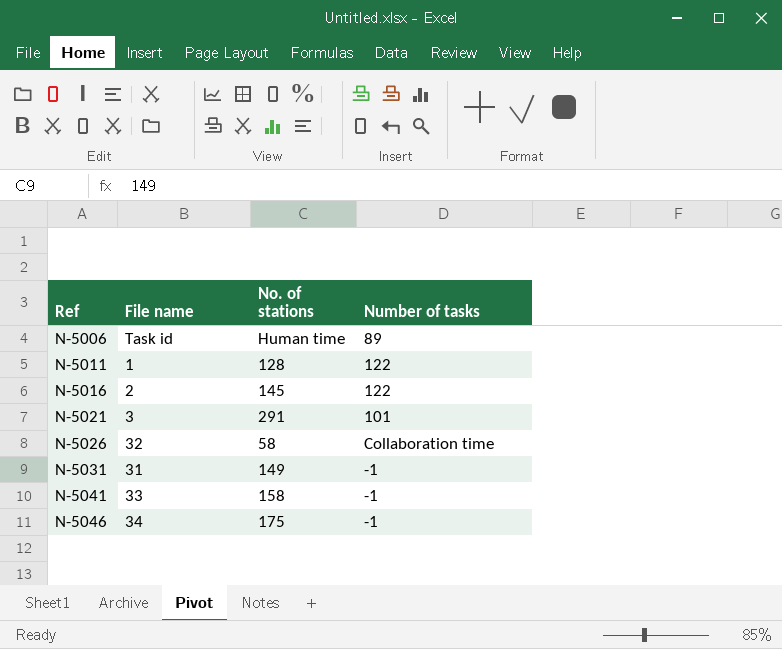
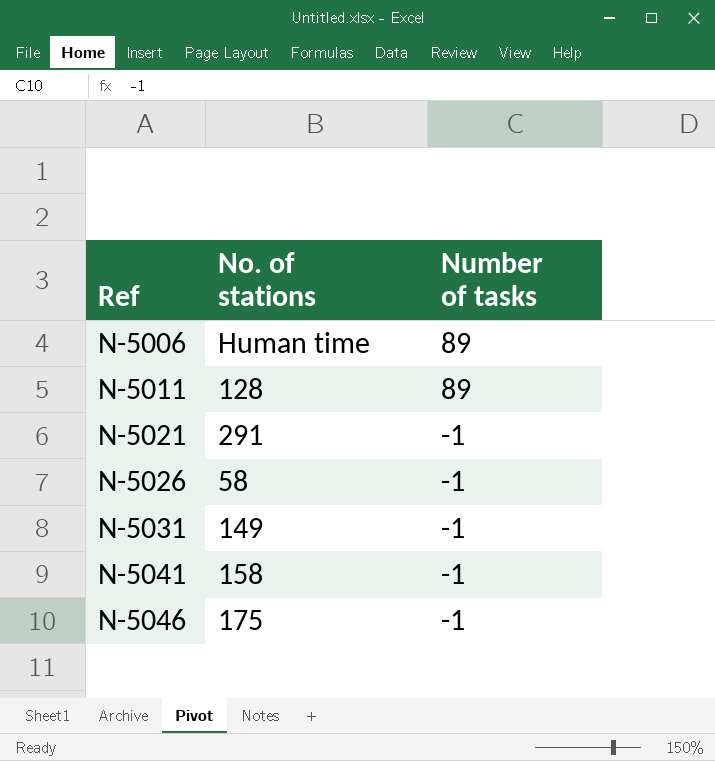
column File name | position: 2 -> none
row N-5016: 2 | 145 | 122 -> none
N-5011 | Number of tasks: 122 -> 89
N-5021 | Number of tasks: 101 -> -1
N-5026 | Number of tasks: Collaboration time -> -1

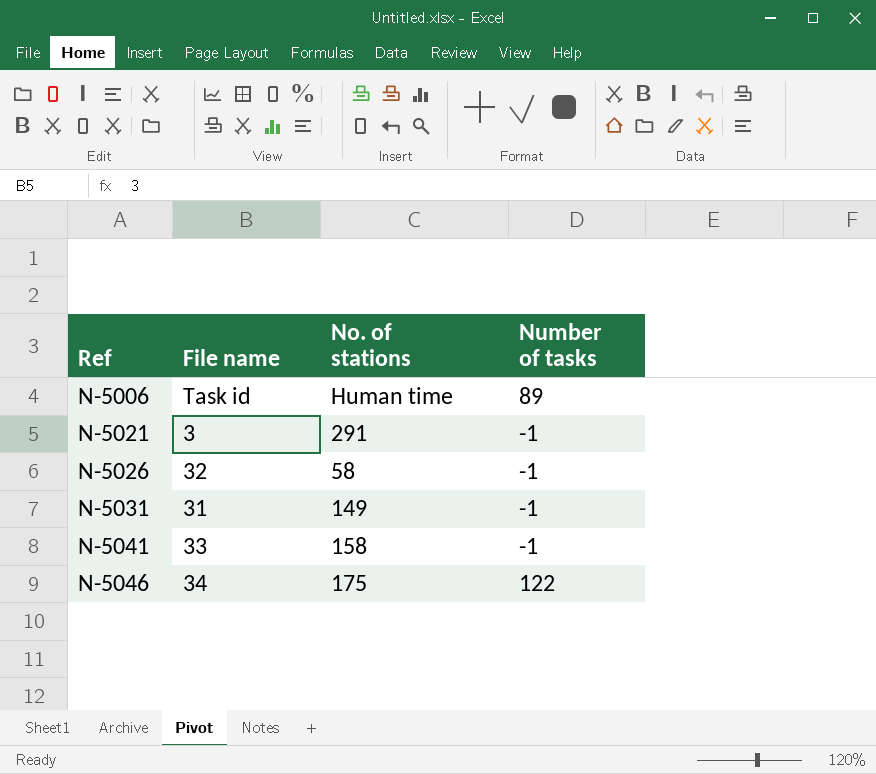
column File name | position: none -> 2
row N-5011: 128 | 89 -> none
N-5046 | Number of tasks: -1 -> 122

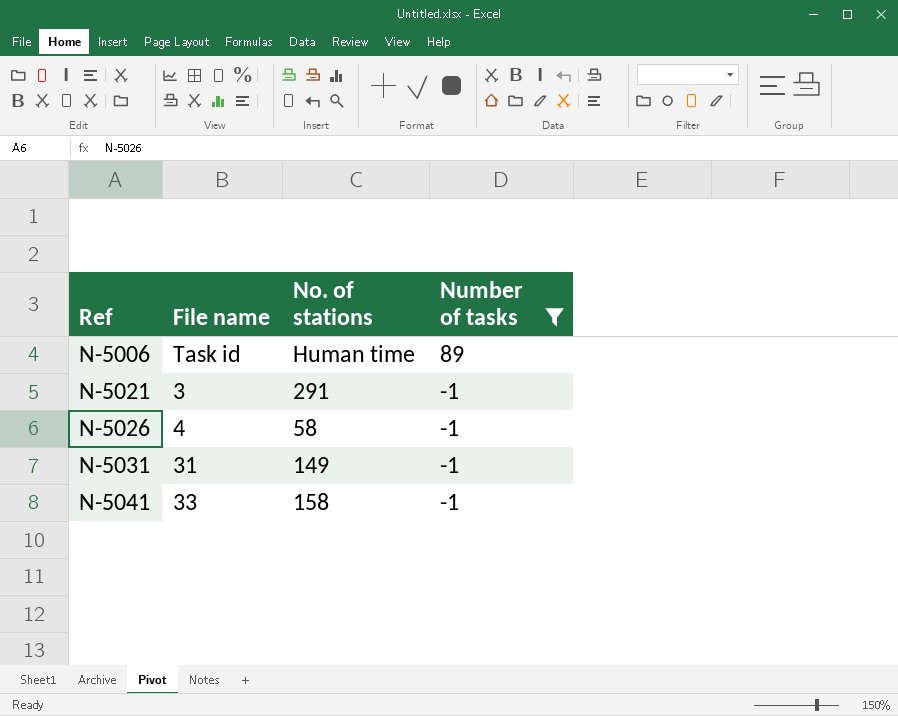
filter: none -> Number of tasks != 122
N-5026 | File name: 32 -> 4

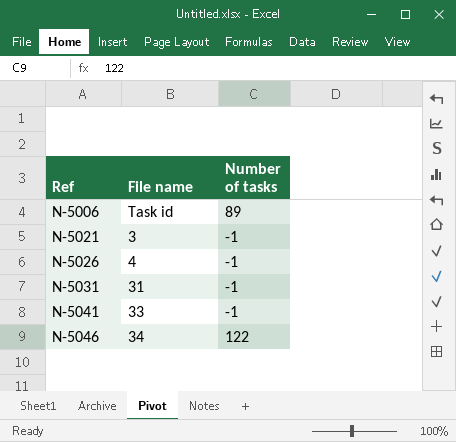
filter: Number of tasks != 122 -> none
column No. of stations | position: 3 -> none

